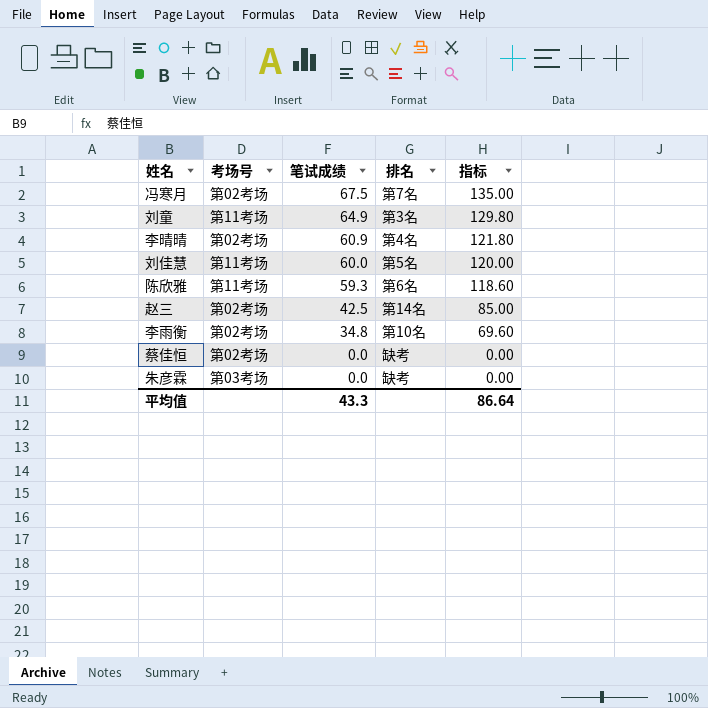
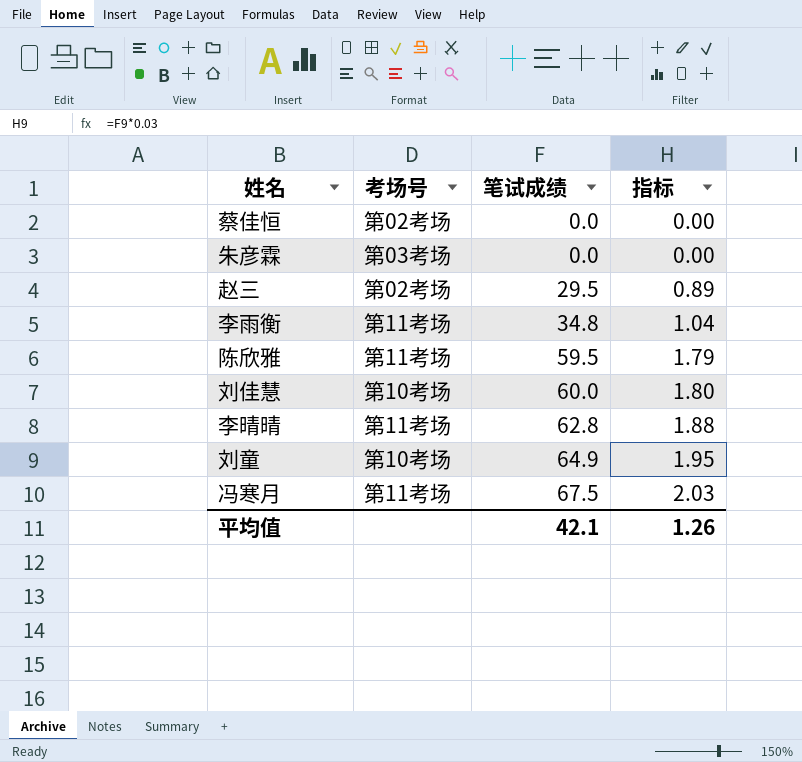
row order: 笔试成绩 descending -> 笔试成绩 ascending
column 排名 | position: 4 -> none
column 指标 | formula: [笔试成绩] * 2 -> [笔试成绩] * 0.03
赵三 | 笔试成绩: 42.5 -> 29.5
李雨衡 | 考场号: 第02考场 -> 第11考场
陈欣雅 | 笔试成绩: 59.3 -> 59.5
刘佳慧 | 考场号: 第11考场 -> 第10考场
李晴晴 | 考场号: 第02考场 -> 第11考场
李晴晴 | 笔试成绩: 60.9 -> 62.8
刘童 | 考场号: 第11考场 -> 第10考场
冯寒月 | 考场号: 第02考场 -> 第11考场
平均值 | 笔试成绩: 43.3 -> 42.1
平均值 | 指标: 86.64 -> 1.26

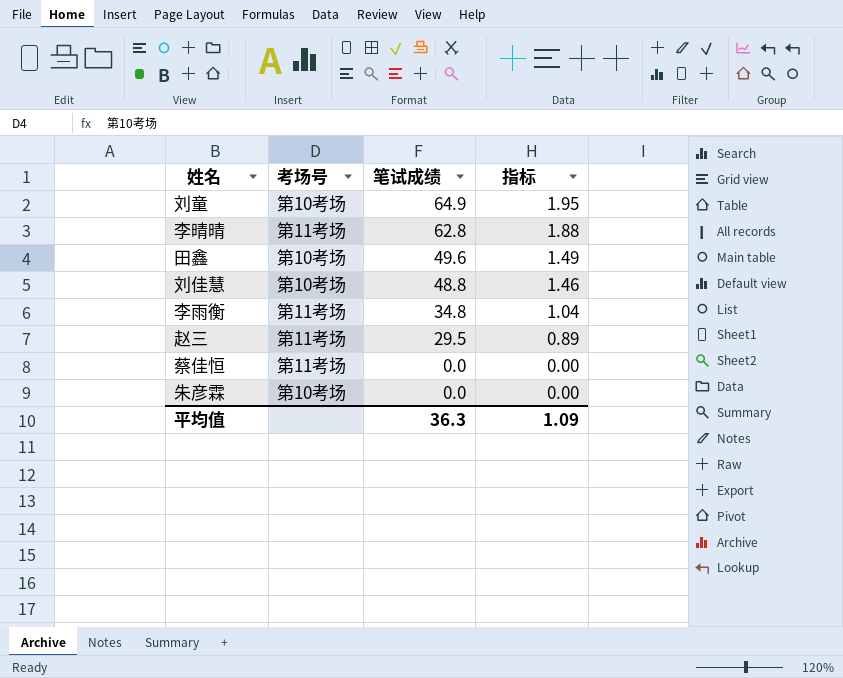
row order: 笔试成绩 ascending -> 笔试成绩 descending
row 陈欣雅: 第11考场 | 59.5 | 1.79 -> none
row 冯寒月: 第11考场 | 67.5 | 2.03 -> none
row 田鑫: none -> 第10考场 | 49.6 | 1.49
刘佳慧 | 笔试成绩: 60.0 -> 48.8
刘佳慧 | 指标: 1.80 -> 1.46
赵三 | 考场号: 第02考场 -> 第11考场
蔡佳恒 | 考场号: 第02考场 -> 第11考场
朱彦霖 | 考场号: 第03考场 -> 第10考场
平均值 | 笔试成绩: 42.1 -> 36.3
平均值 | 指标: 1.26 -> 1.09

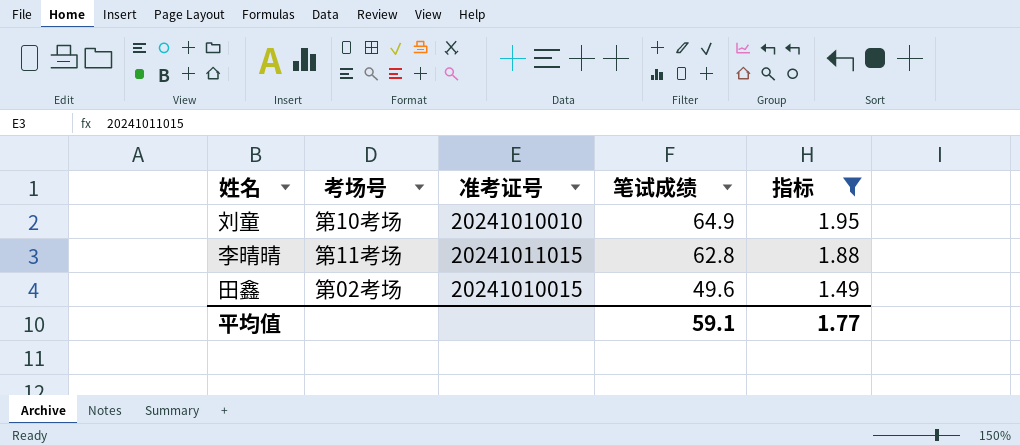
filter: none -> 指标 >= 1.49
column 准考证号 | position: none -> 3
田鑫 | 考场号: 第10考场 -> 第02考场
平均值 | 笔试成绩: 36.3 -> 59.1
平均值 | 指标: 1.09 -> 1.77

